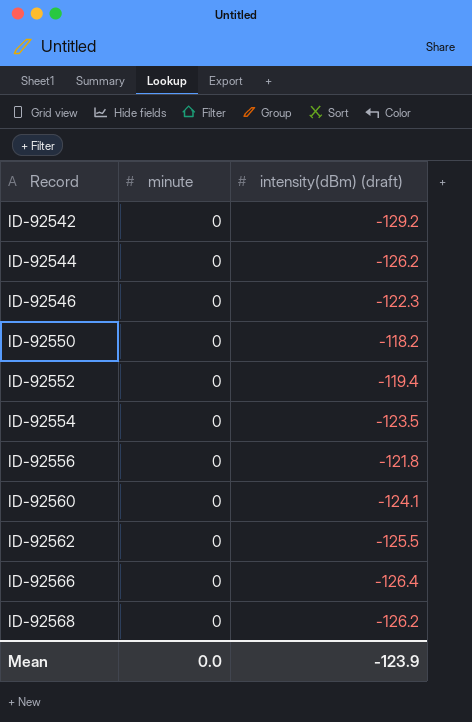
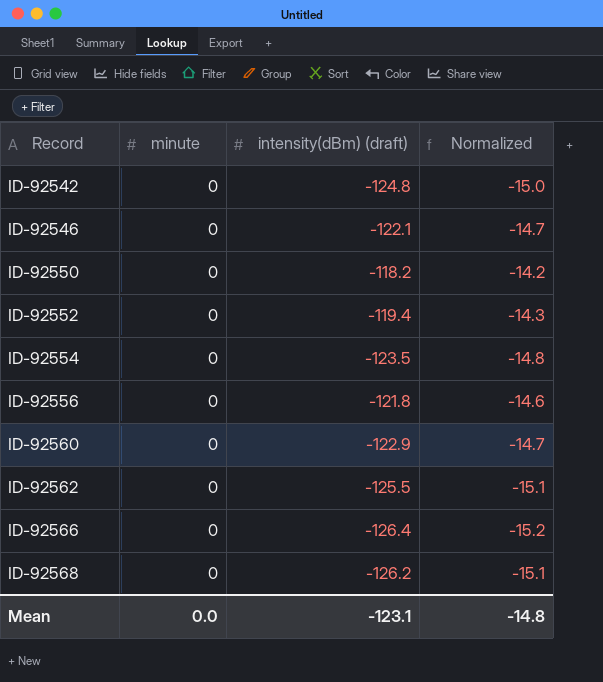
column Normalized | formula: none -> [intensity(dBm) (draft)] * 0.12
row ID-92544: 0 | -126.2 -> none
ID-92542 | intensity(dBm) (draft): -129.2 -> -124.8
ID-92546 | intensity(dBm) (draft): -122.3 -> -122.1
ID-92560 | intensity(dBm) (draft): -124.1 -> -122.9
Mean | intensity(dBm) (draft): -123.9 -> -123.1

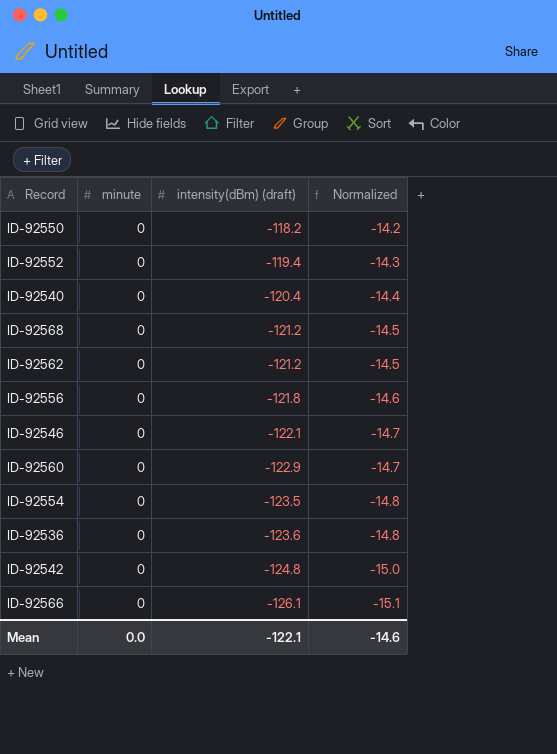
row order: Record ascending -> intensity(dBm) (draft) descending
row ID-92540: none -> 0 | -120.4 | -14.4
ID-92568 | intensity(dBm) (draft): -126.2 -> -121.2
ID-92568 | Normalized: -15.1 -> -14.5
ID-92562 | intensity(dBm) (draft): -125.5 -> -121.2
ID-92562 | Normalized: -15.1 -> -14.5
row ID-92536: none -> 0 | -123.6 | -14.8
ID-92566 | intensity(dBm) (draft): -126.4 -> -126.1
ID-92566 | Normalized: -15.2 -> -15.1
Mean | intensity(dBm) (draft): -123.1 -> -122.1
Mean | Normalized: -14.8 -> -14.6

